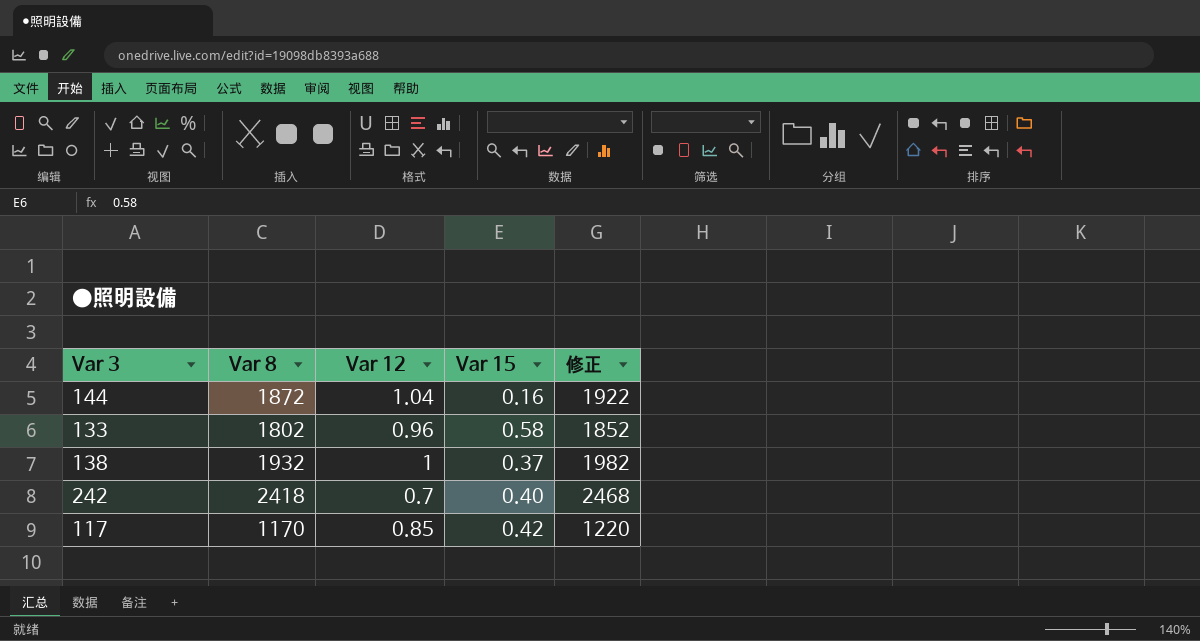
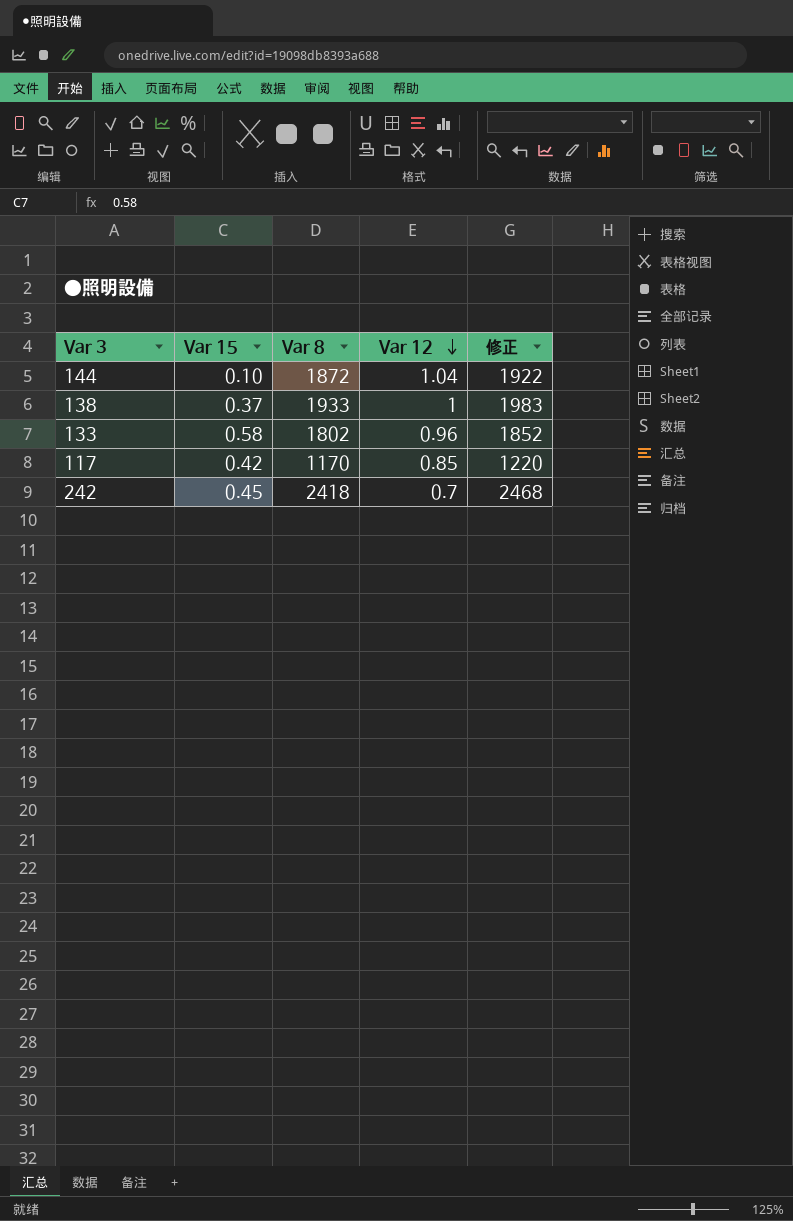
row order: none -> Var 12 descending
column Var 15 | position: 4 -> 2
144 | Var 15: 0.16 -> 0.10
138 | Var 8: 1932 -> 1933
138 | 修正: 1982 -> 1983
242 | Var 15: 0.40 -> 0.45

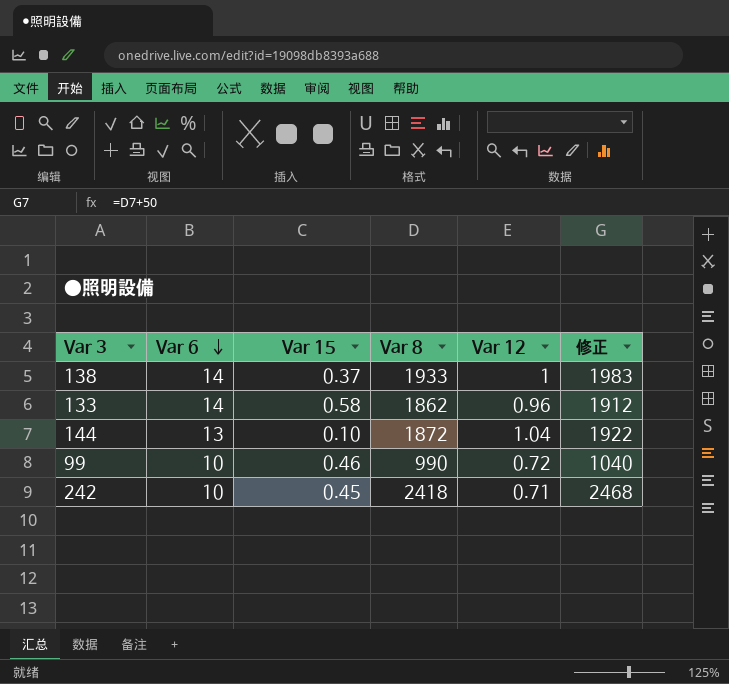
row order: Var 12 descending -> Var 6 descending
column Var 6 | position: none -> 2
row 117: 0.42 | 1170 | 0.85 | 1220 -> none
133 | Var 8: 1802 -> 1862
133 | 修正: 1852 -> 1912
row 99: none -> 10 | 0.46 | 990 | 0.72 | 1040
242 | Var 12: 0.7 -> 0.71

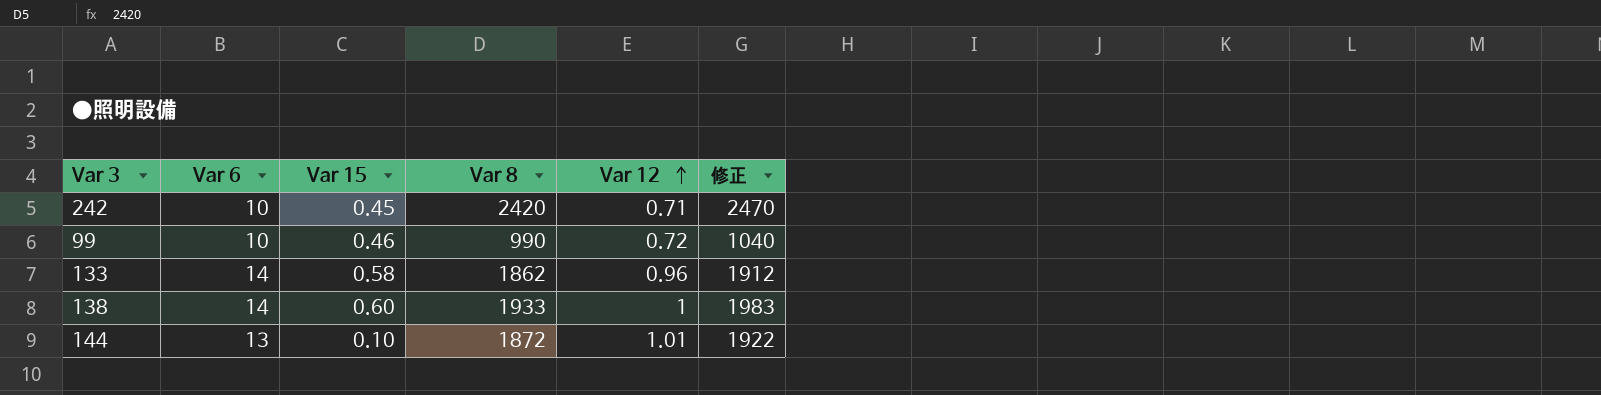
row order: Var 6 descending -> Var 12 ascending
242 | Var 8: 2418 -> 2420
242 | 修正: 2468 -> 2470
138 | Var 15: 0.37 -> 0.60
144 | Var 12: 1.04 -> 1.01

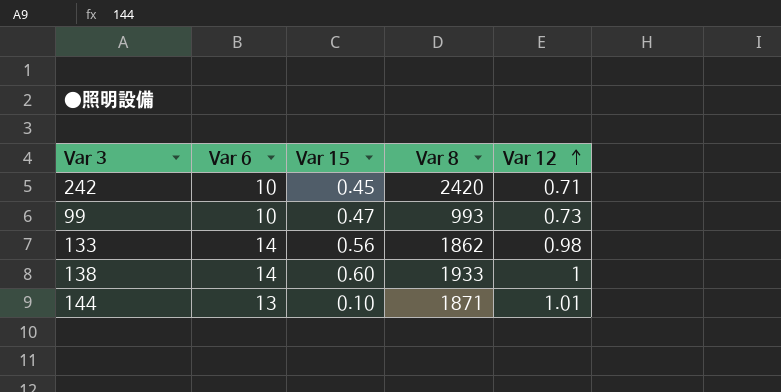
column 修正 | formula: [Var 8] + 50 -> none
99 | Var 15: 0.46 -> 0.47
99 | Var 8: 990 -> 993
99 | Var 12: 0.72 -> 0.73
133 | Var 15: 0.58 -> 0.56
133 | Var 12: 0.96 -> 0.98
144 | Var 8: 1872 -> 1871

